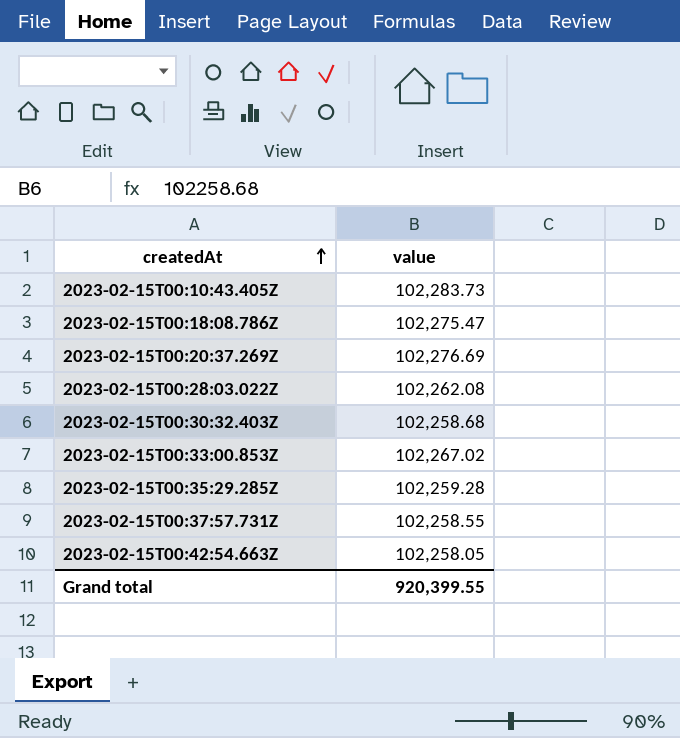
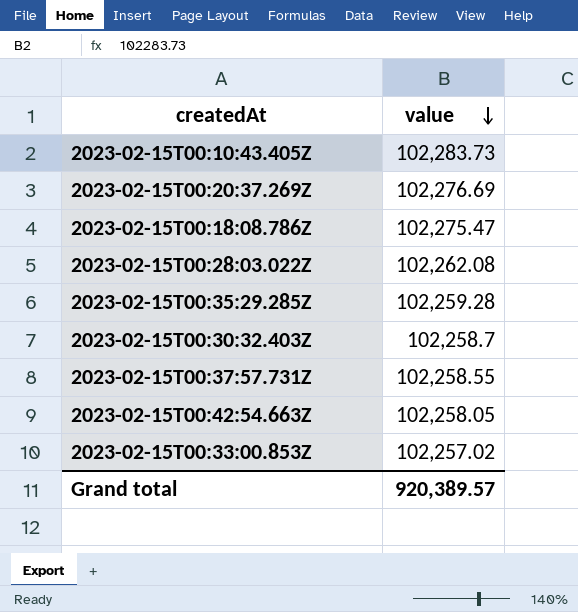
row order: createdAt ascending -> value descending
2023-02-15T00:30:32.403Z | value: 102,258.68 -> 102,258.7
2023-02-15T00:33:00.853Z | value: 102,267.02 -> 102,257.02
Grand total | value: 920,399.55 -> 920,389.57

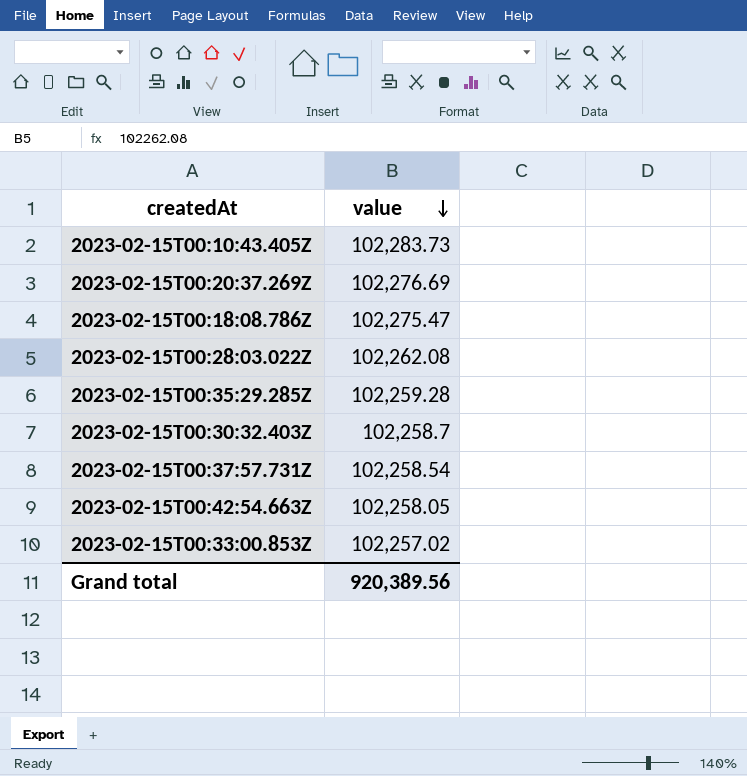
2023-02-15T00:37:57.731Z | value: 102,258.55 -> 102,258.54
Grand total | value: 920,389.57 -> 920,389.56

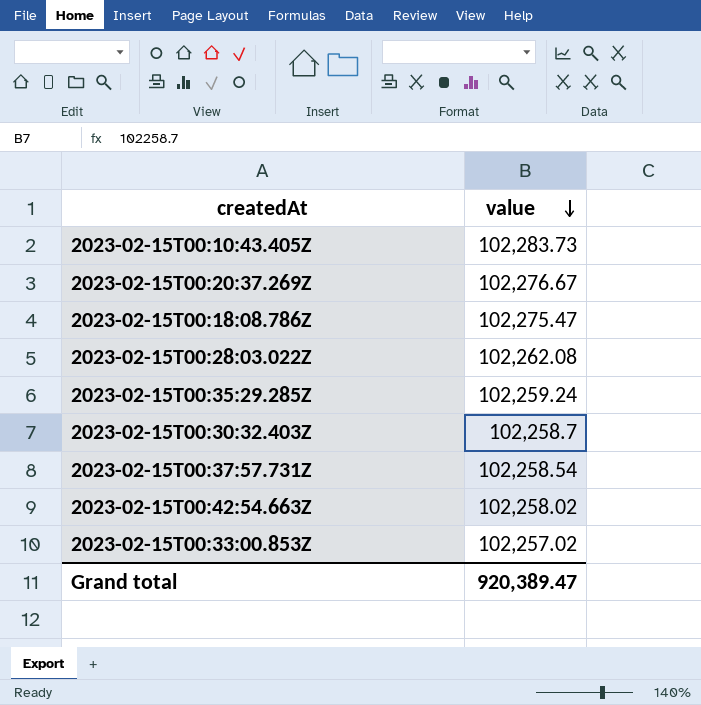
2023-02-15T00:20:37.269Z | value: 102,276.69 -> 102,276.67
2023-02-15T00:35:29.285Z | value: 102,259.28 -> 102,259.24
2023-02-15T00:42:54.663Z | value: 102,258.05 -> 102,258.02
Grand total | value: 920,389.56 -> 920,389.47

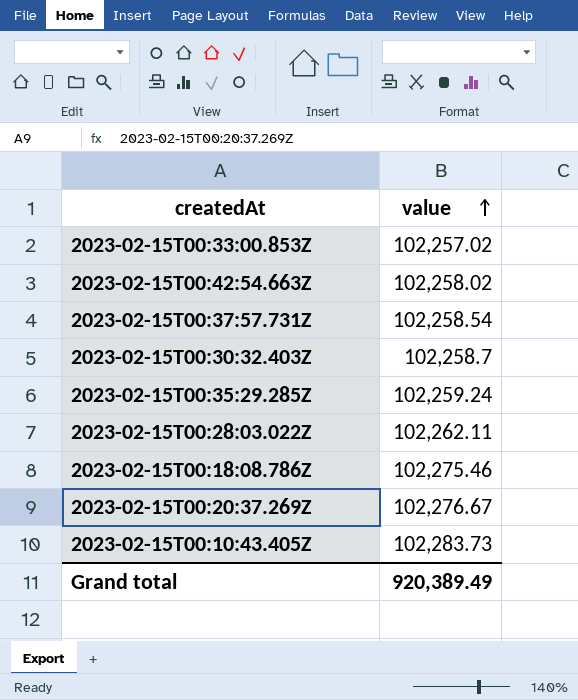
row order: value descending -> value ascending
2023-02-15T00:28:03.022Z | value: 102,262.08 -> 102,262.11
2023-02-15T00:18:08.786Z | value: 102,275.47 -> 102,275.46
Grand total | value: 920,389.47 -> 920,389.49

